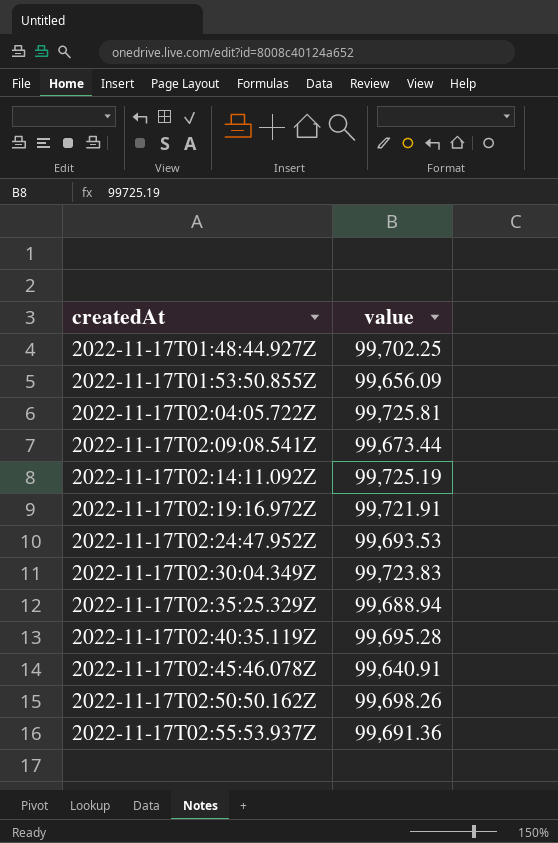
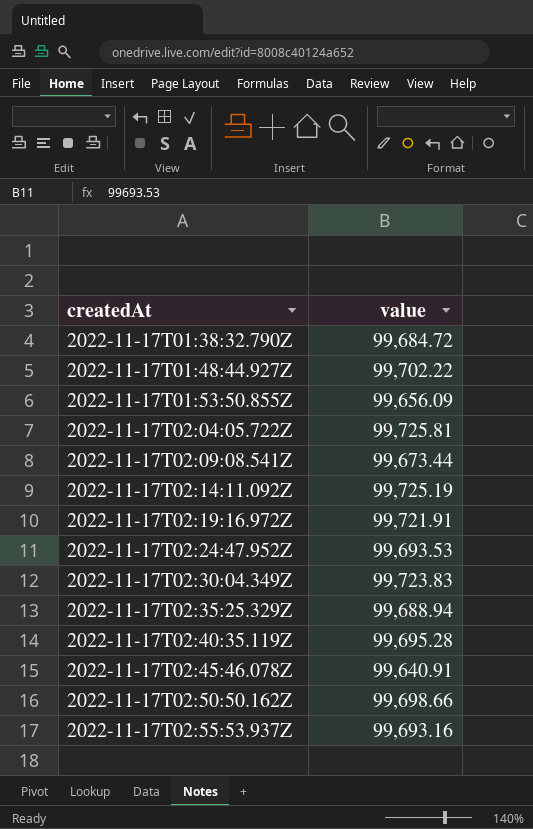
row 2022-11-17T01:38:32.790Z: none -> 99,684.72
2022-11-17T01:48:44.927Z | value: 99,702.25 -> 99,702.22
2022-11-17T02:50:50.162Z | value: 99,698.26 -> 99,698.66
2022-11-17T02:55:53.937Z | value: 99,691.36 -> 99,693.16

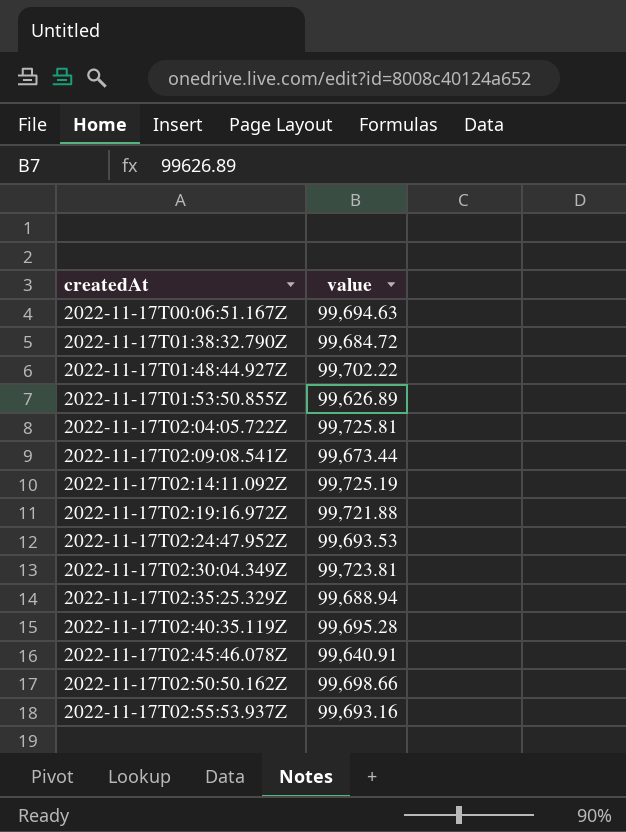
row 2022-11-17T00:06:51.167Z: none -> 99,694.63
2022-11-17T01:53:50.855Z | value: 99,656.09 -> 99,626.89
2022-11-17T02:19:16.972Z | value: 99,721.91 -> 99,721.88
2022-11-17T02:30:04.349Z | value: 99,723.83 -> 99,723.81

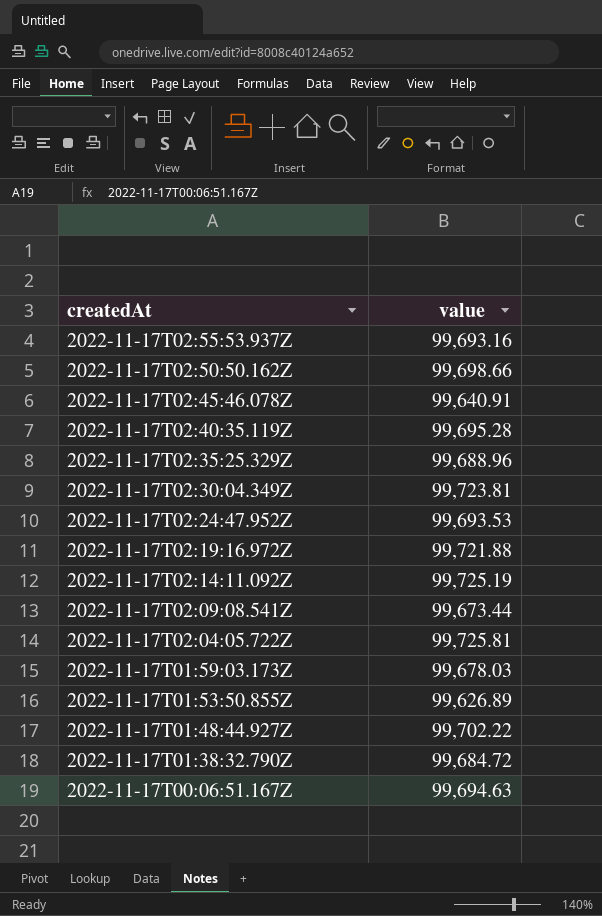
row order: createdAt ascending -> createdAt descending
2022-11-17T02:35:25.329Z | value: 99,688.94 -> 99,688.96
row 2022-11-17T01:59:03.173Z: none -> 99,678.03

